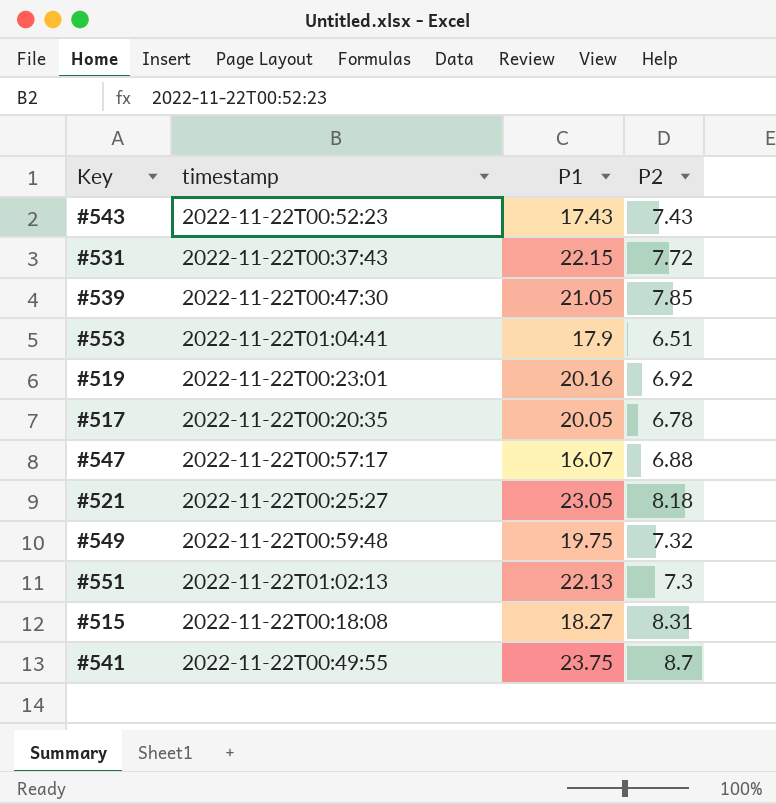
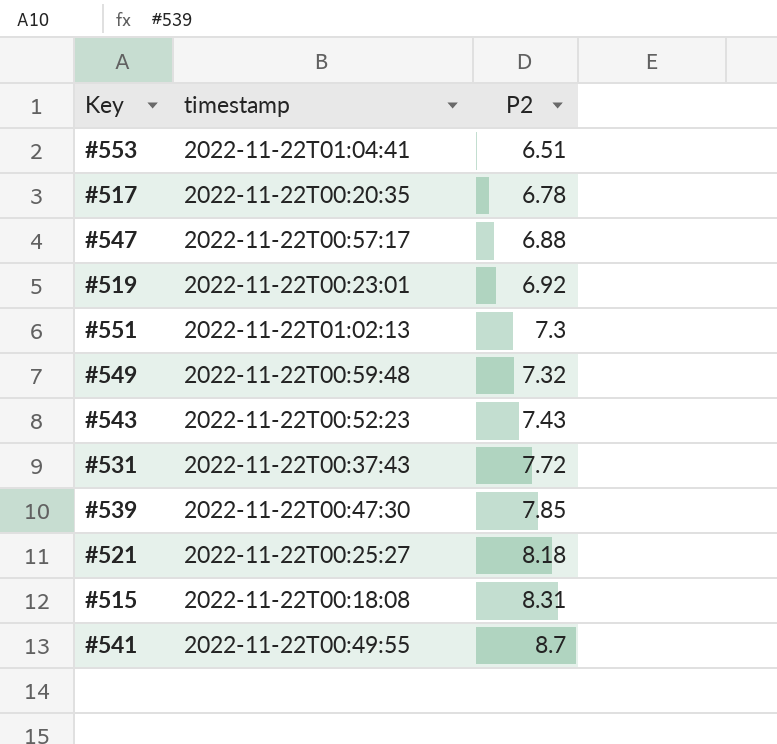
row order: none -> P2 ascending
column P1 | position: 3 -> none

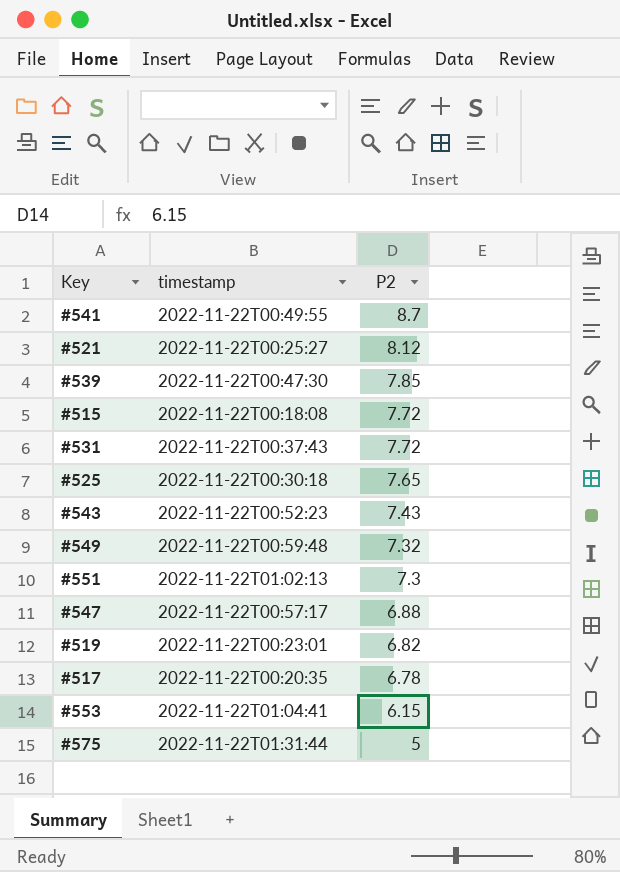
row order: P2 ascending -> P2 descending
#521 | P2: 8.18 -> 8.12
#515 | P2: 8.31 -> 7.72
row #525: none -> 2022-11-22T00:30:18 | 7.65
#519 | P2: 6.92 -> 6.82
#553 | P2: 6.51 -> 6.15
row #575: none -> 2022-11-22T01:31:44 | 5

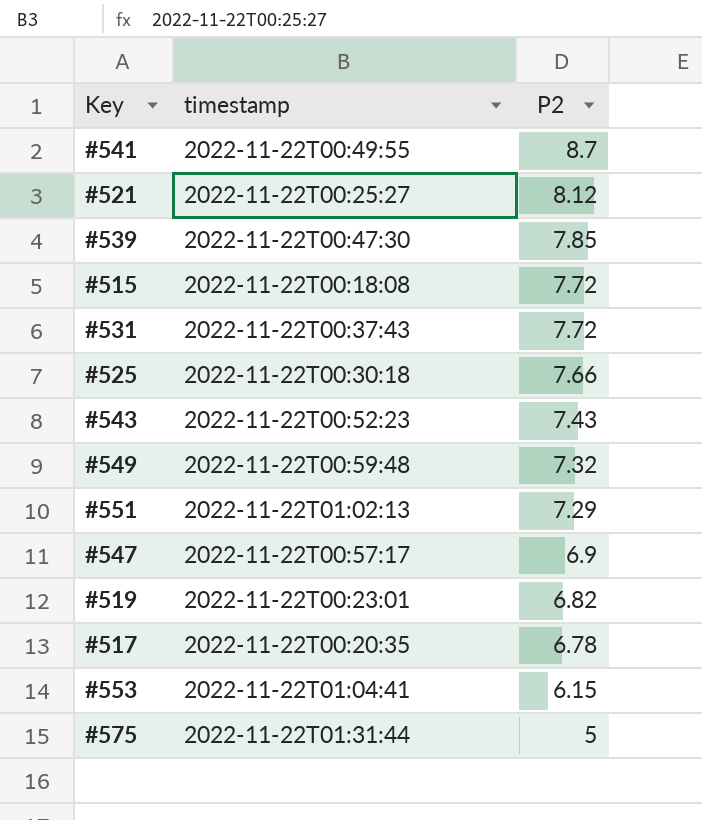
#525 | P2: 7.65 -> 7.66
#551 | P2: 7.3 -> 7.29
#547 | P2: 6.88 -> 6.9

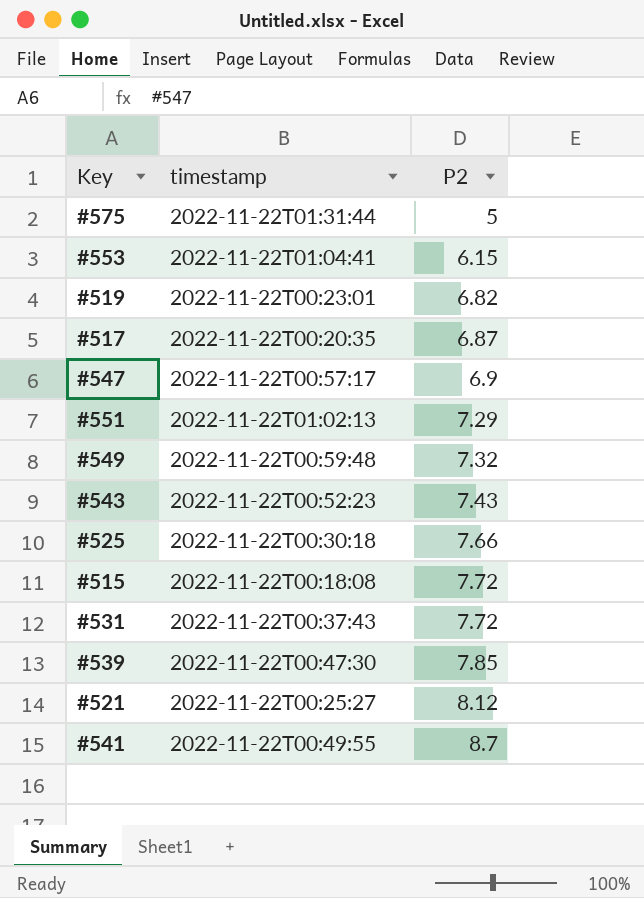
row order: P2 descending -> P2 ascending
#517 | P2: 6.78 -> 6.87

